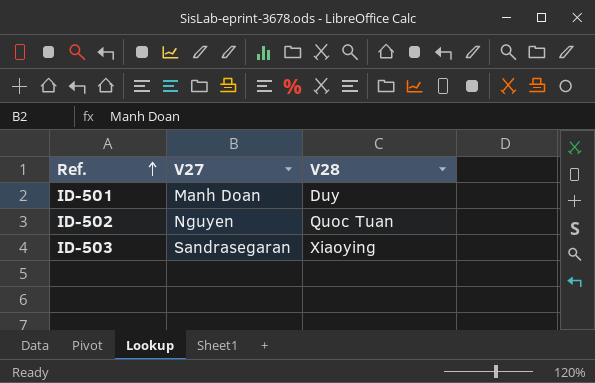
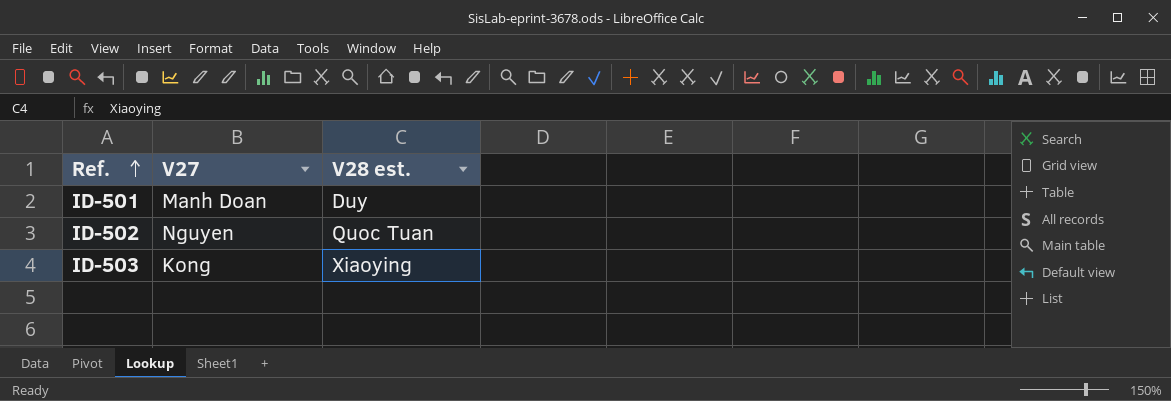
column name: V28 -> V28 est.
ID-503 | V27: Sandrasegaran -> Kong

